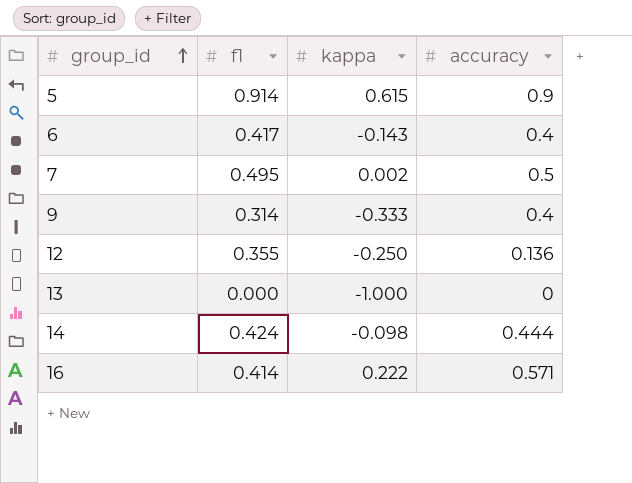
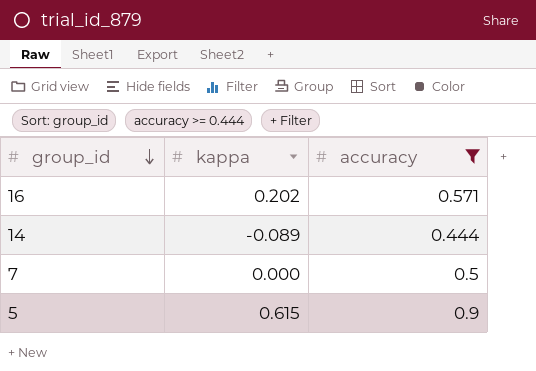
filter: none -> accuracy >= 0.444
row order: group_id ascending -> group_id descending
column f1 | position: 2 -> none
16 | kappa: 0.222 -> 0.202
14 | kappa: -0.098 -> -0.089
7 | kappa: 0.002 -> 0.000

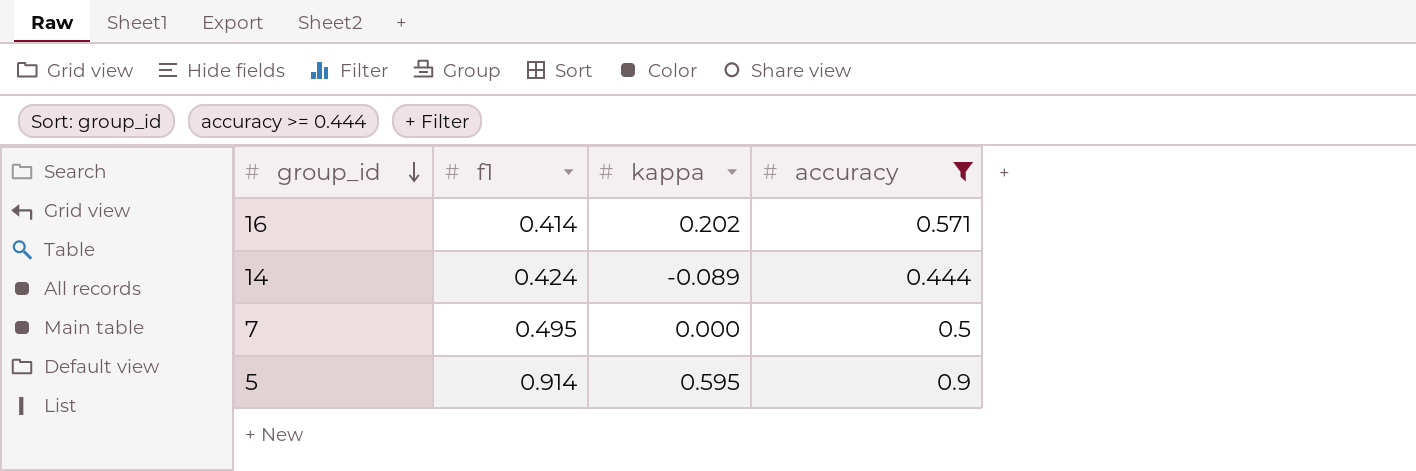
column f1 | position: none -> 2
5 | kappa: 0.615 -> 0.595

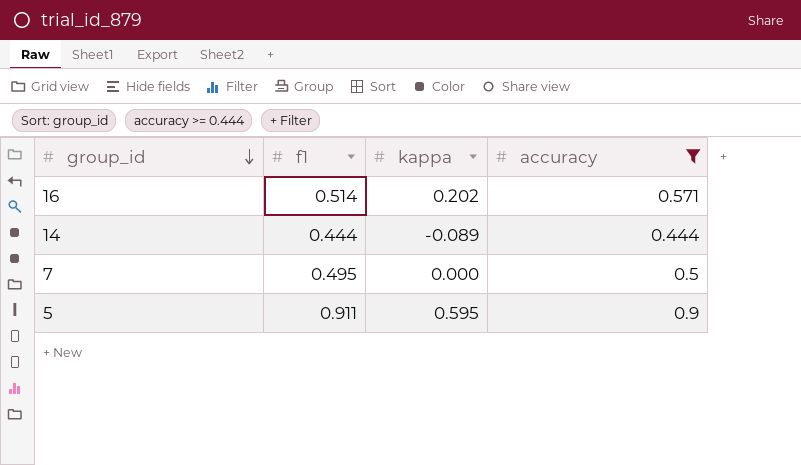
16 | f1: 0.414 -> 0.514
14 | f1: 0.424 -> 0.444
5 | f1: 0.914 -> 0.911

